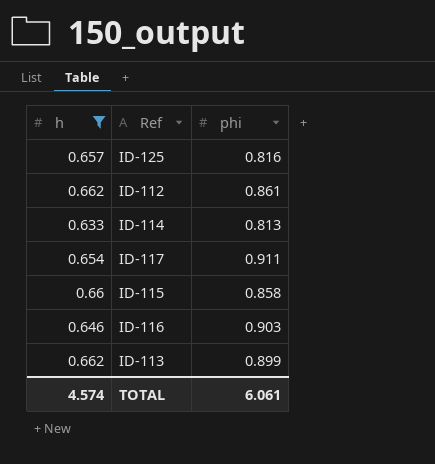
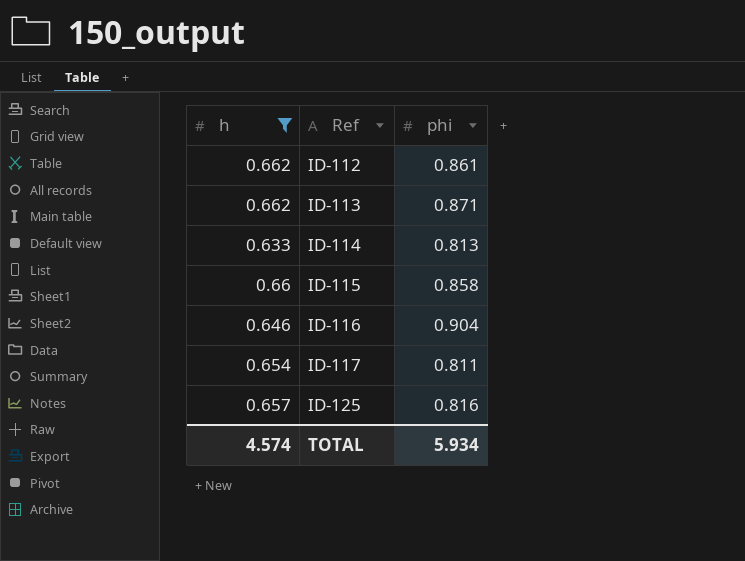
row order: none -> Ref ascending
ID-113 | phi: 0.899 -> 0.871
ID-116 | phi: 0.903 -> 0.904
ID-117 | phi: 0.911 -> 0.811
TOTAL | phi: 6.061 -> 5.934

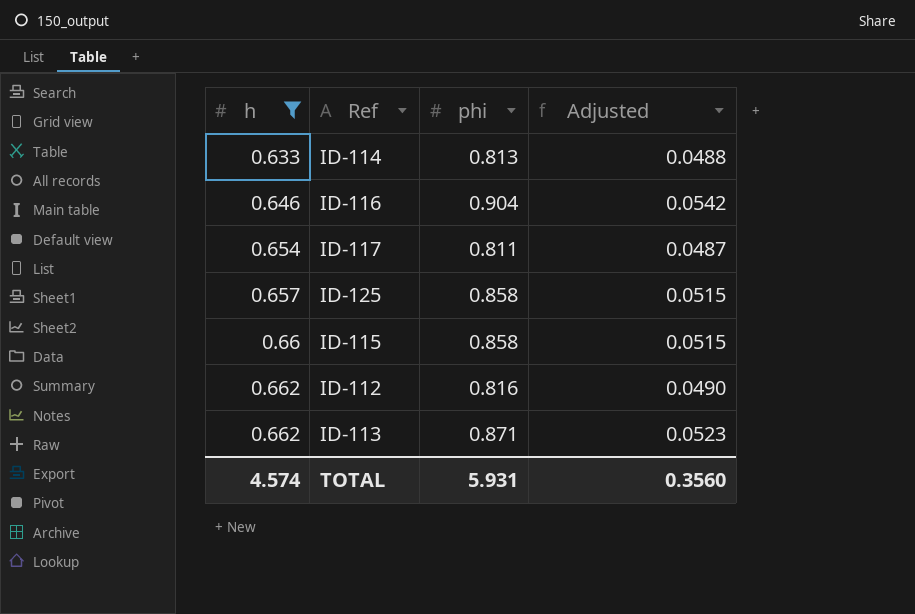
row order: Ref ascending -> h ascending
column Adjusted | formula: none -> [phi] * 0.06
ID-125 | phi: 0.816 -> 0.858
ID-112 | phi: 0.861 -> 0.816
TOTAL | phi: 5.934 -> 5.931

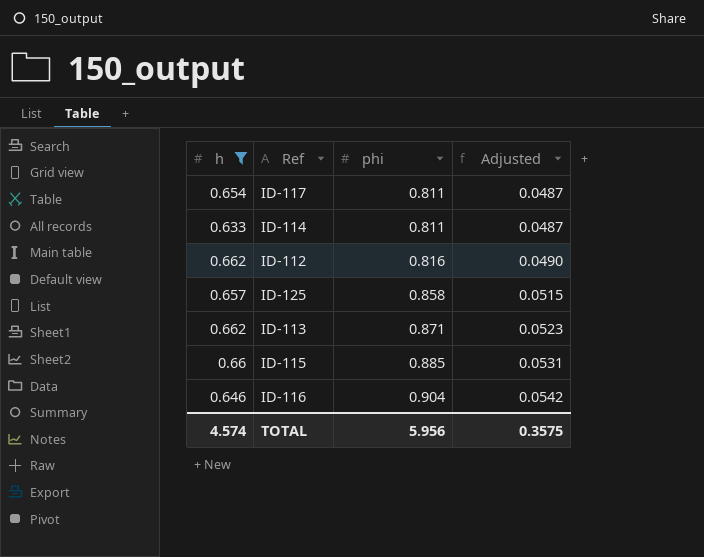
row order: h ascending -> phi ascending
ID-114 | phi: 0.813 -> 0.811
ID-114 | Adjusted: 0.0488 -> 0.0487
ID-115 | phi: 0.858 -> 0.885
ID-115 | Adjusted: 0.0515 -> 0.0531
TOTAL | phi: 5.931 -> 5.956
TOTAL | Adjusted: 0.3560 -> 0.3575

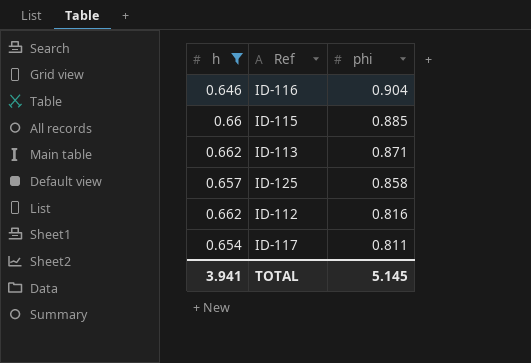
row order: phi ascending -> phi descending
column Adjusted | formula: [phi] * 0.06 -> none
row ID-114: 0.633 | 0.811 | 0.0487 -> none
TOTAL | h: 4.574 -> 3.941
TOTAL | phi: 5.956 -> 5.145

